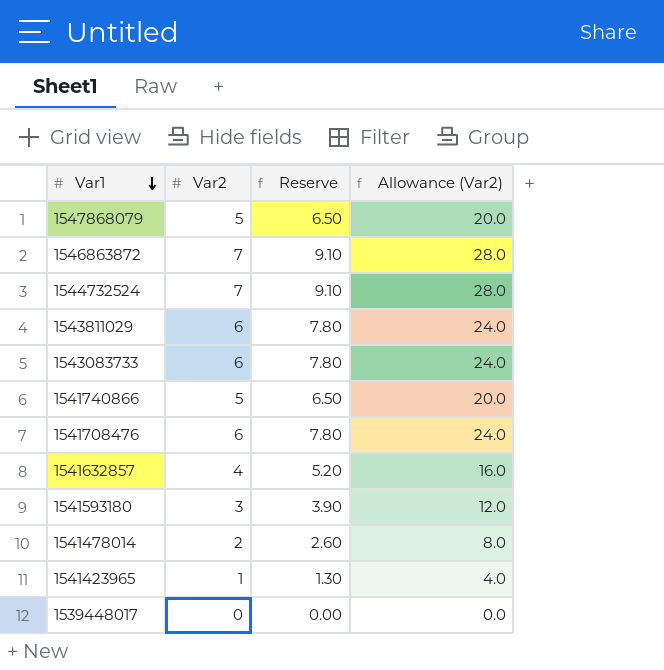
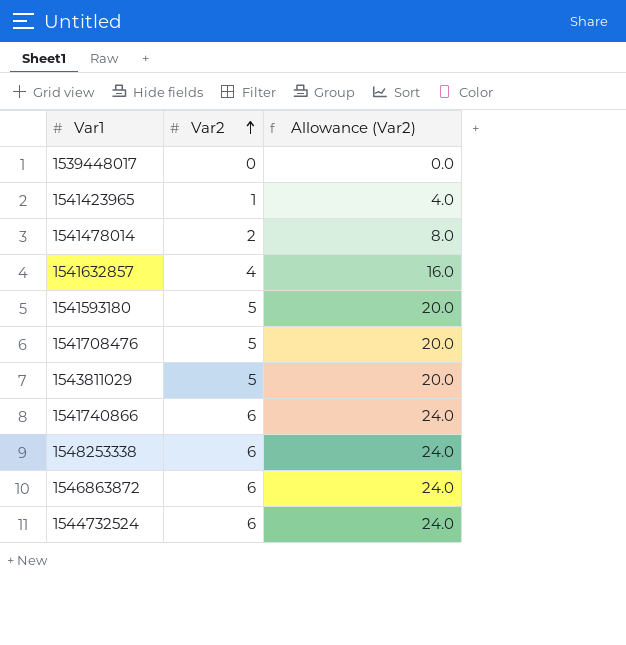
row order: Var1 descending -> Var2 ascending
column Reserve | formula: [Var2] * 1.3 -> none
row 1547868079: 5 | 6.50 | 20.0 -> none
row 1543083733: 6 | 7.80 | 24.0 -> none
1541593180 | Var2: 3 -> 5
1541593180 | Allowance (Var2): 12.0 -> 20.0
1541708476 | Var2: 6 -> 5
1541708476 | Allowance (Var2): 24.0 -> 20.0
1543811029 | Var2: 6 -> 5
1543811029 | Allowance (Var2): 24.0 -> 20.0
1541740866 | Var2: 5 -> 6
1541740866 | Allowance (Var2): 20.0 -> 24.0
row 1548253338: none -> 6 | 24.0
1546863872 | Var2: 7 -> 6
1546863872 | Allowance (Var2): 28.0 -> 24.0
1544732524 | Var2: 7 -> 6
1544732524 | Allowance (Var2): 28.0 -> 24.0

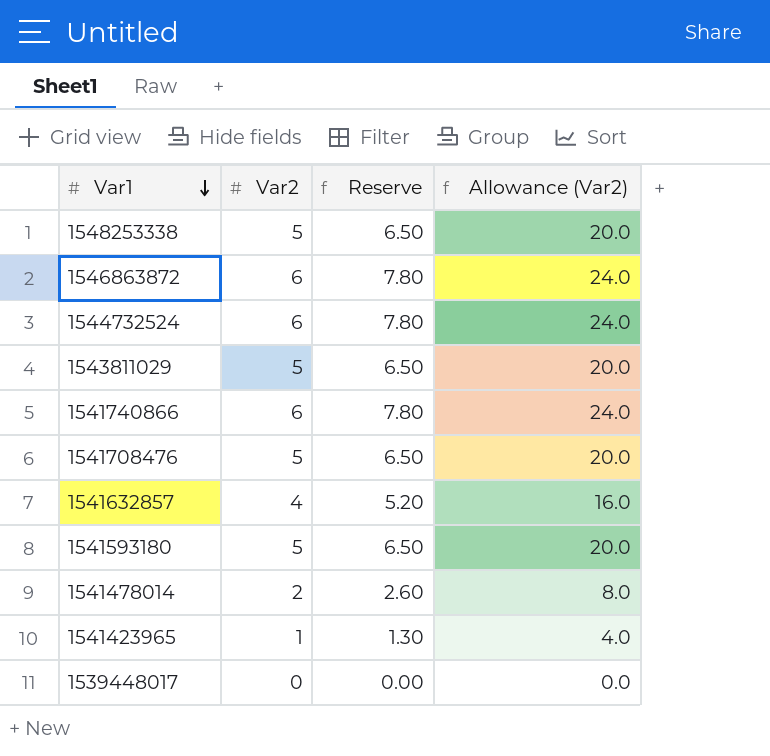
row order: Var2 ascending -> Var1 descending
column Reserve | formula: none -> [Var2] * 1.3
1548253338 | Var2: 6 -> 5
1548253338 | Allowance (Var2): 24.0 -> 20.0

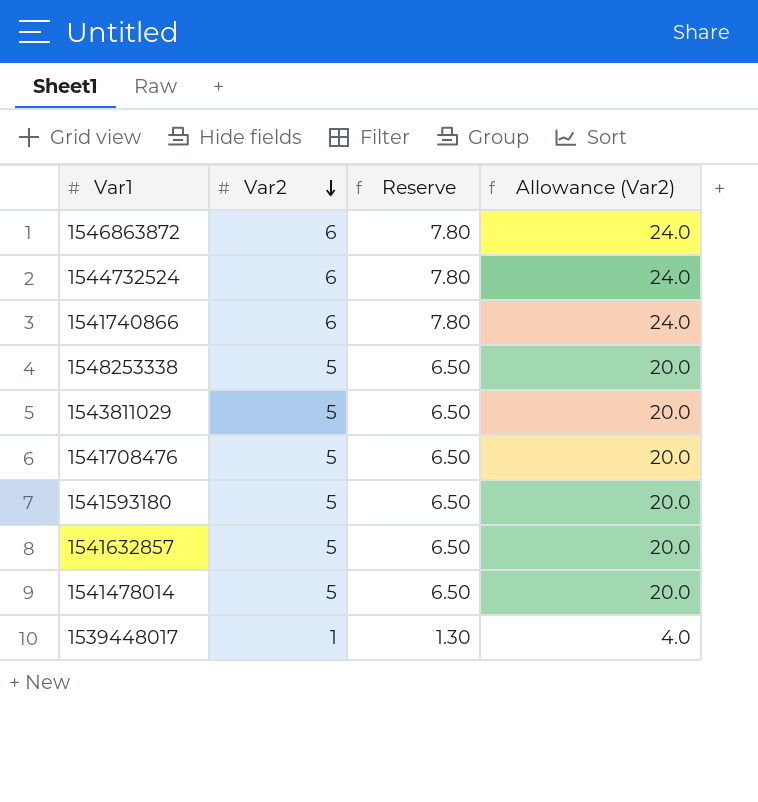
row order: Var1 descending -> Var2 descending
row 1541423965: 1 | 1.30 | 4.0 -> none
1541632857 | Var2: 4 -> 5
1541632857 | Reserve: 5.20 -> 6.50
1541632857 | Allowance (Var2): 16.0 -> 20.0
1541478014 | Var2: 2 -> 5
1541478014 | Reserve: 2.60 -> 6.50
1541478014 | Allowance (Var2): 8.0 -> 20.0
1539448017 | Var2: 0 -> 1
1539448017 | Reserve: 0.00 -> 1.30
1539448017 | Allowance (Var2): 0.0 -> 4.0

